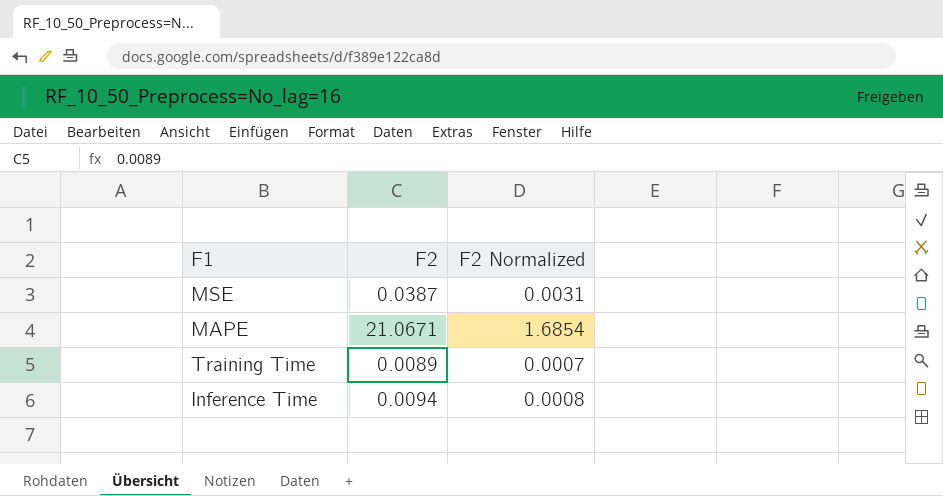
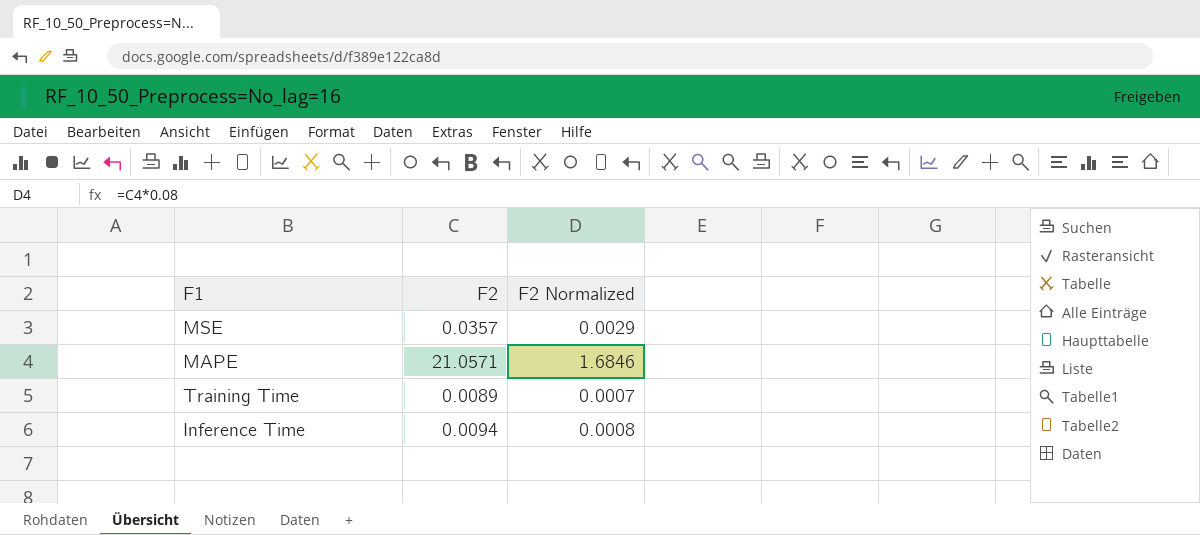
MSE | F2: 0.0387 -> 0.0357
MSE | F2 Normalized: 0.0031 -> 0.0029
MAPE | F2: 21.0671 -> 21.0571
MAPE | F2 Normalized: 1.6854 -> 1.6846

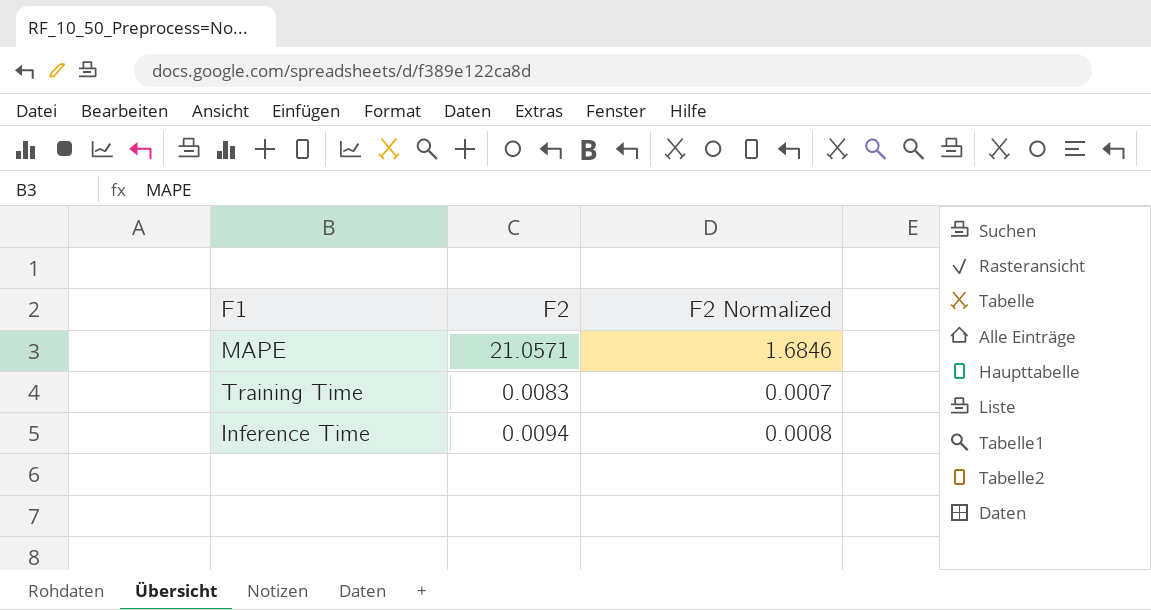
row MSE: 0.0357 | 0.0029 -> none
Training Time | F2: 0.0089 -> 0.0083

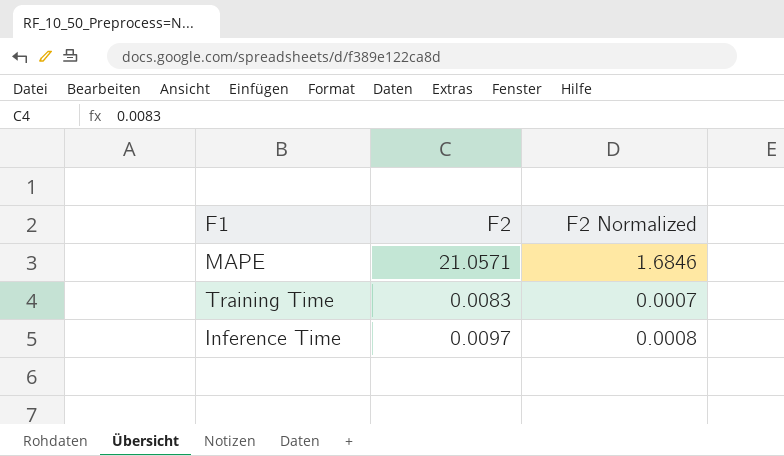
Inference Time | F2: 0.0094 -> 0.0097

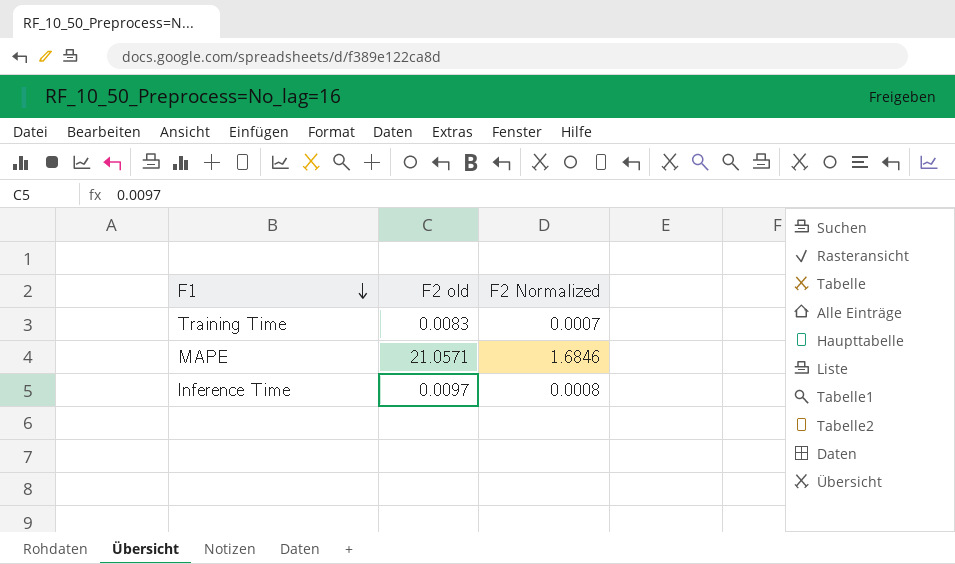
row order: none -> F1 descending
column name: F2 -> F2 old

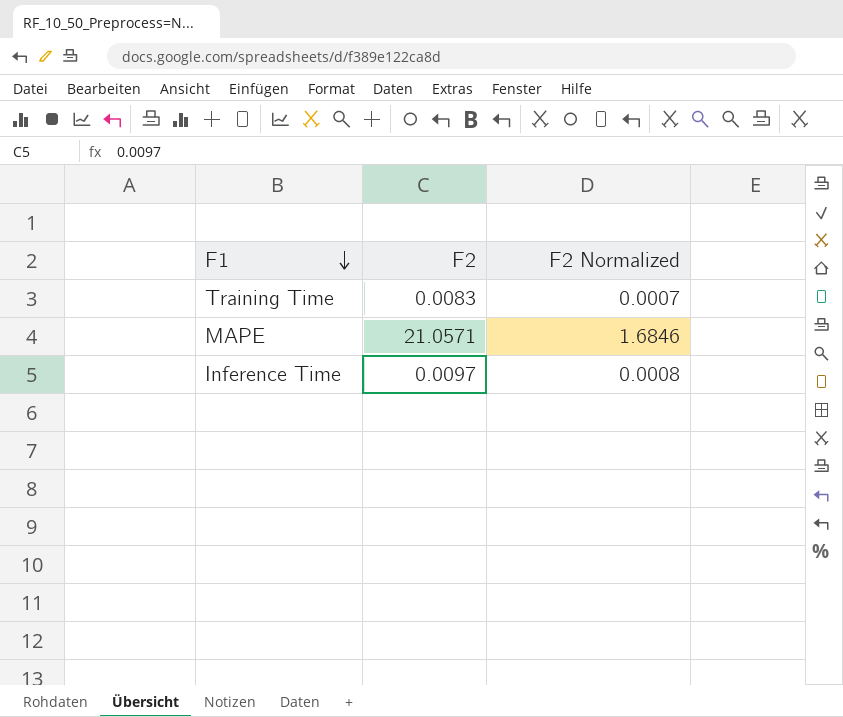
column name: F2 old -> F2

